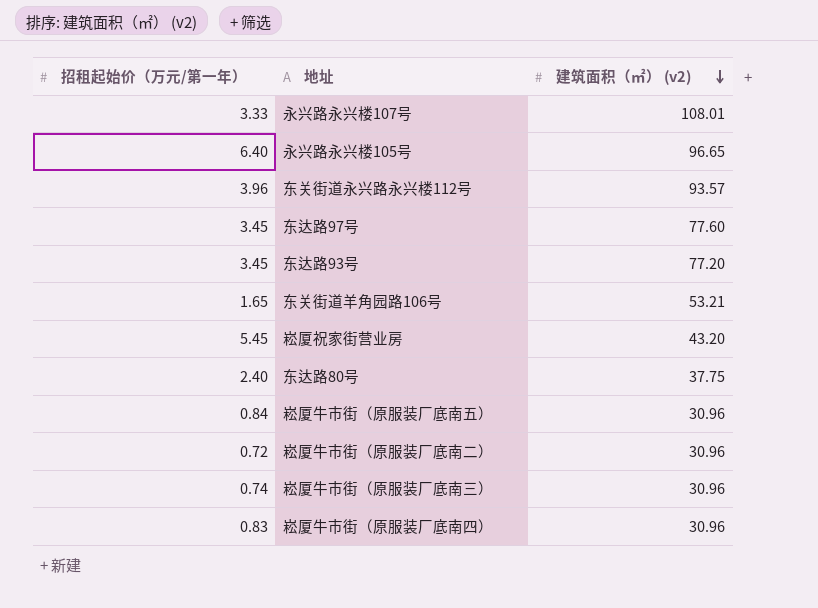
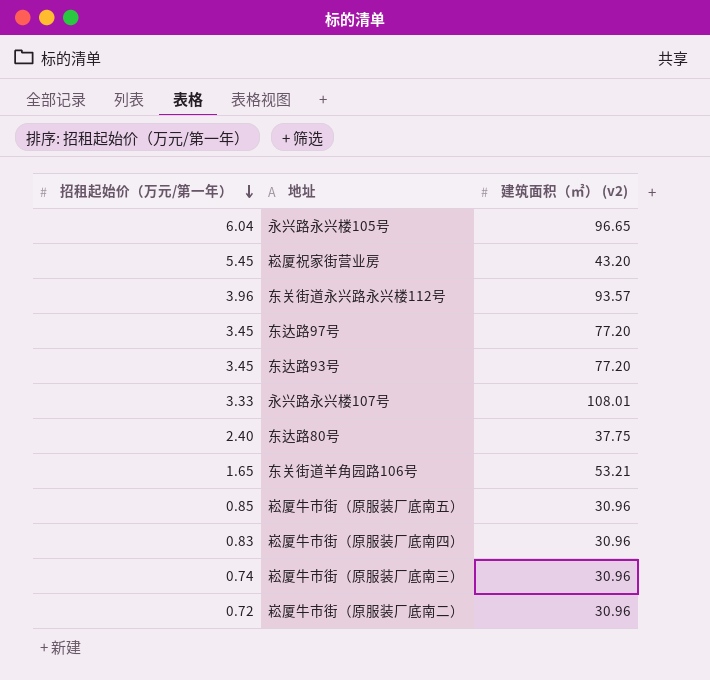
row order: 建筑面积（㎡） (v2) descending -> 招租起始价（万元/第一年） descending
永兴路永兴楼105号 | 招租起始价（万元/第一年）: 6.40 -> 6.04
东达路97号 | 建筑面积（㎡） (v2): 77.60 -> 77.20
崧厦牛市街（原服装厂底南五） | 招租起始价（万元/第一年）: 0.84 -> 0.85

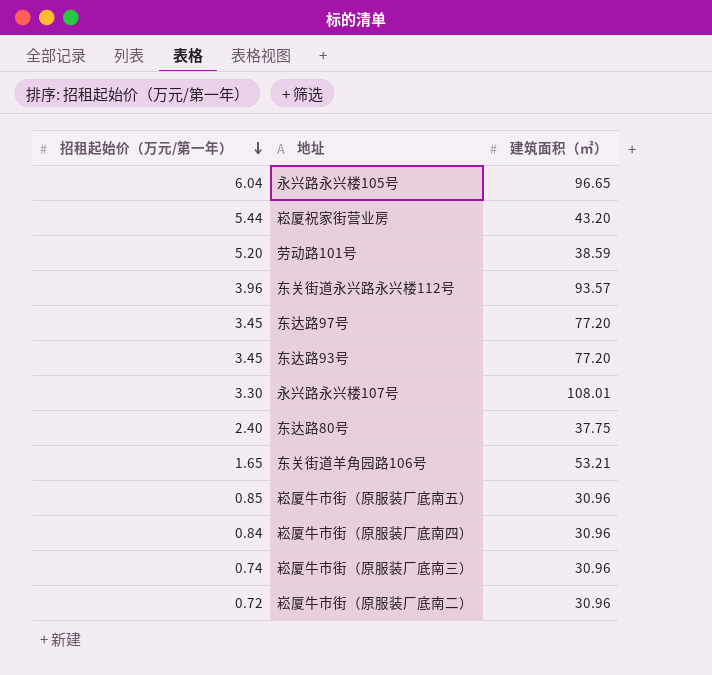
column name: 建筑面积（㎡） (v2) -> 建筑面积（㎡）
崧厦祝家街营业房 | 招租起始价（万元/第一年）: 5.45 -> 5.44
row 劳动路101号: none -> 5.20 | 38.59
永兴路永兴楼107号 | 招租起始价（万元/第一年）: 3.33 -> 3.30
崧厦牛市街（原服装厂底南四） | 招租起始价（万元/第一年）: 0.83 -> 0.84

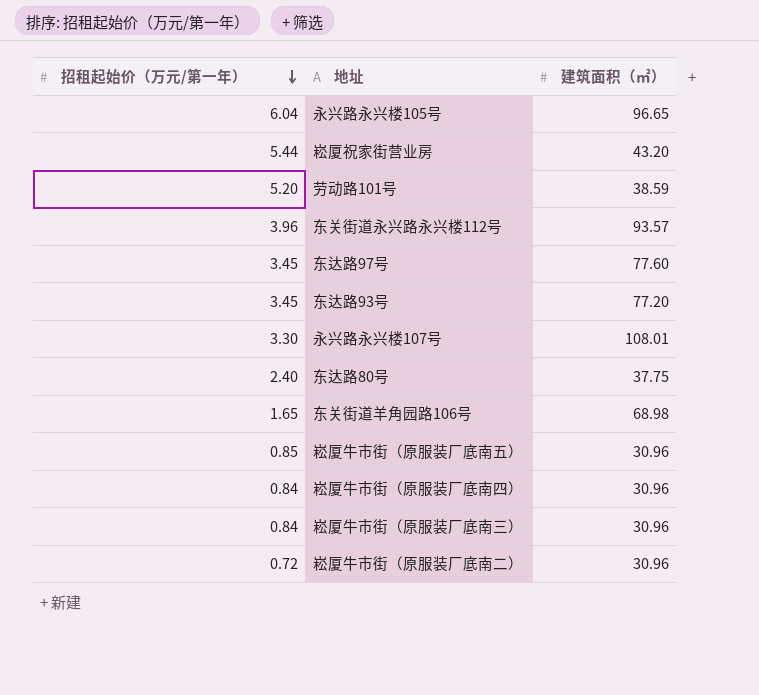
东达路97号 | 建筑面积（㎡）: 77.20 -> 77.60
东关街道羊角园路106号 | 建筑面积（㎡）: 53.21 -> 68.98
崧厦牛市街（原服装厂底南三） | 招租起始价（万元/第一年）: 0.74 -> 0.84

